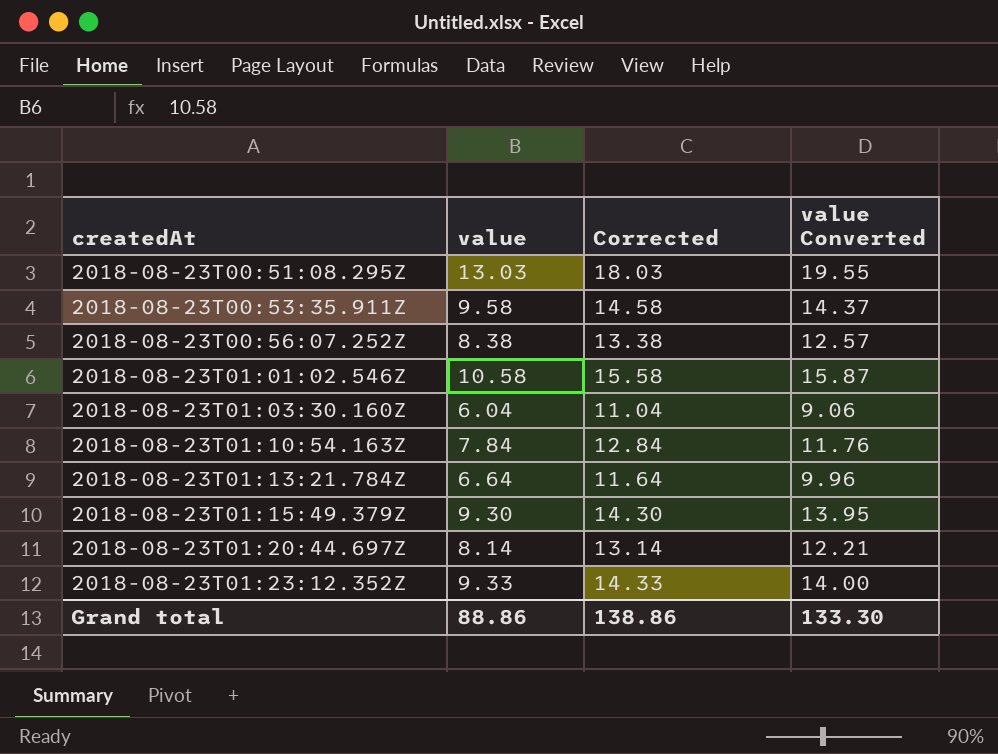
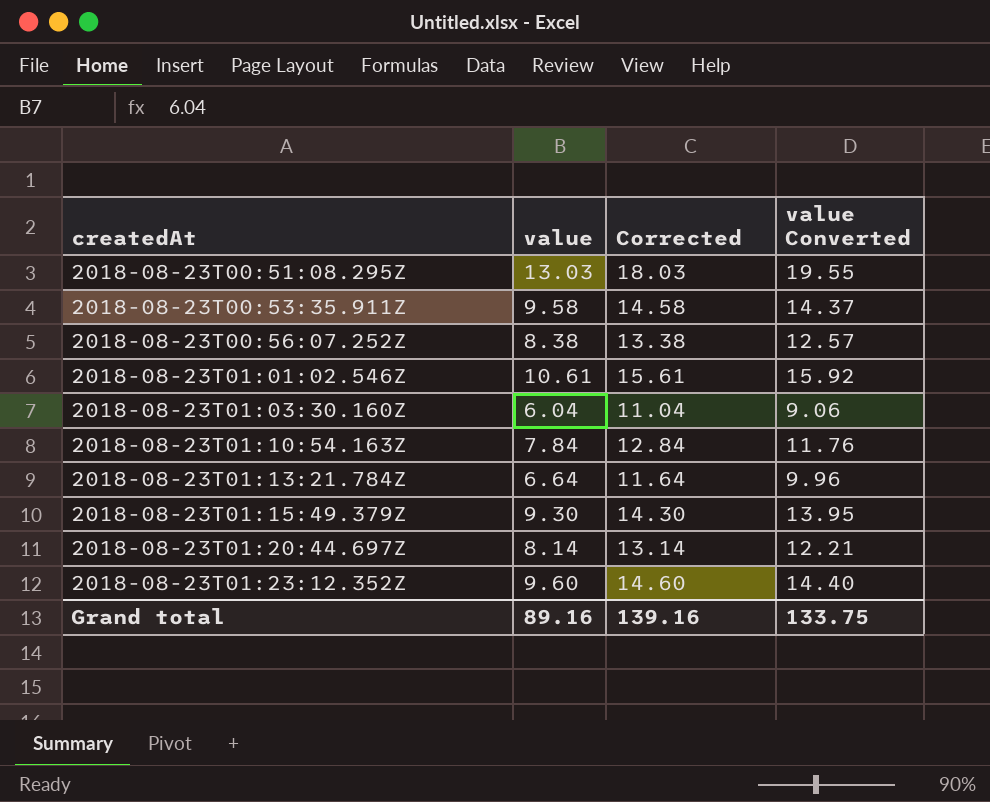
2018-08-23T01:01:02.546Z | value: 10.58 -> 10.61
2018-08-23T01:01:02.546Z | Corrected: 15.58 -> 15.61
2018-08-23T01:01:02.546Z | value Converted: 15.87 -> 15.92
2018-08-23T01:23:12.352Z | value: 9.33 -> 9.60
2018-08-23T01:23:12.352Z | Corrected: 14.33 -> 14.60
2018-08-23T01:23:12.352Z | value Converted: 14.00 -> 14.40
Grand total | value: 88.86 -> 89.16
Grand total | Corrected: 138.86 -> 139.16
Grand total | value Converted: 133.30 -> 133.75

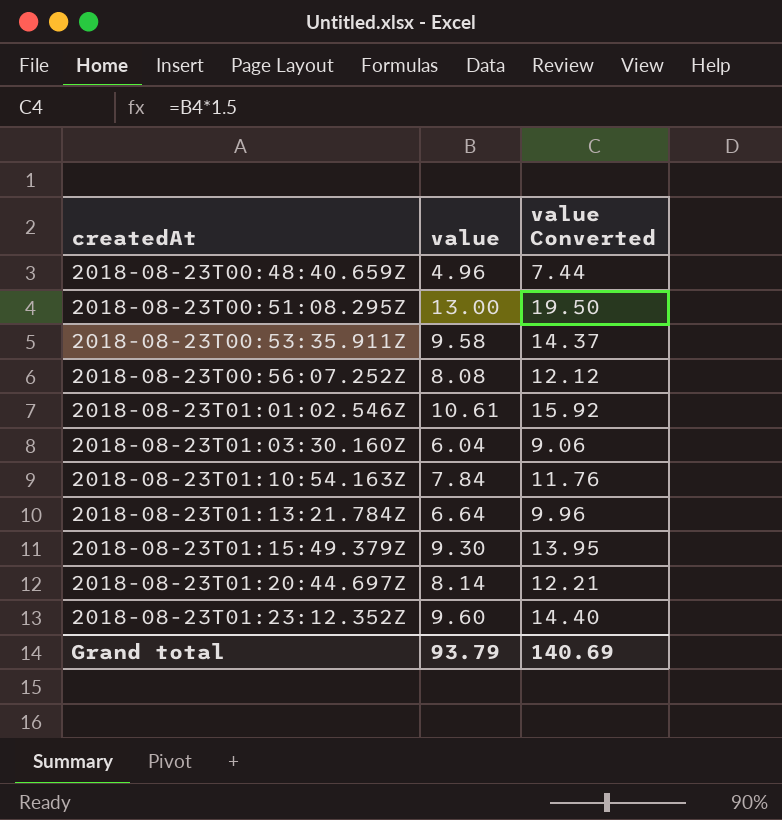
column Corrected | formula: [value] + 5 -> none
row 2018-08-23T00:48:40.659Z: none -> 4.96 | 7.44
2018-08-23T00:51:08.295Z | value: 13.03 -> 13.00
2018-08-23T00:51:08.295Z | value Converted: 19.55 -> 19.50
2018-08-23T00:56:07.252Z | value: 8.38 -> 8.08
2018-08-23T00:56:07.252Z | value Converted: 12.57 -> 12.12
Grand total | value: 89.16 -> 93.79
Grand total | value Converted: 133.75 -> 140.69

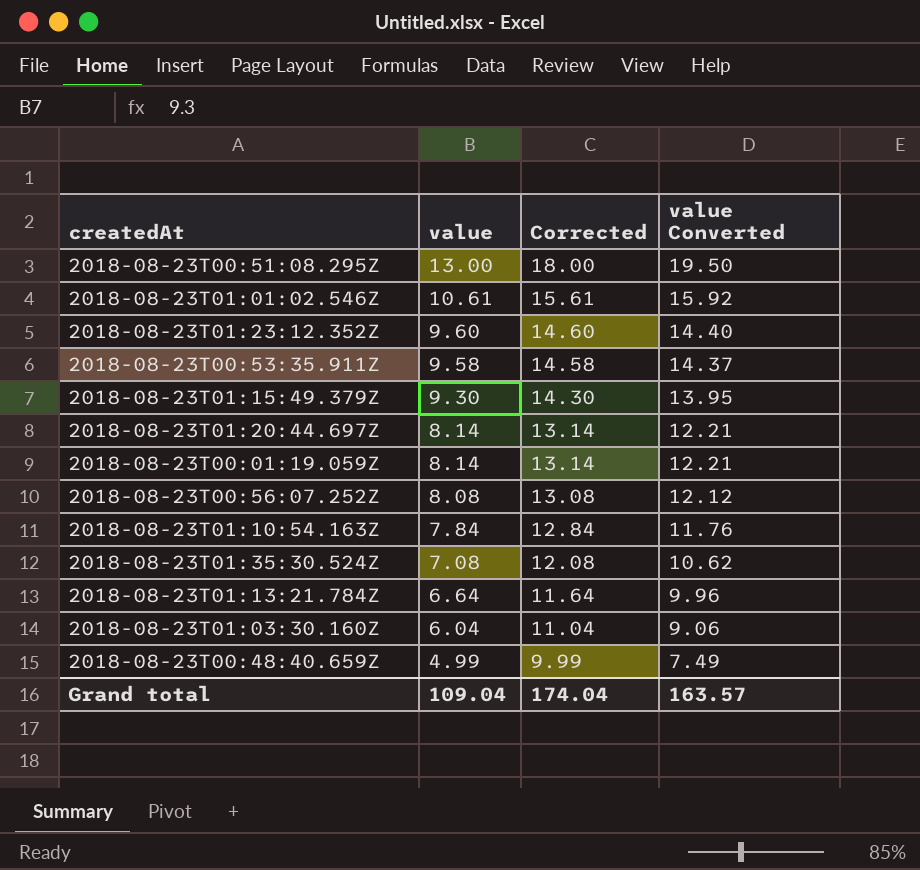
row order: createdAt ascending -> value descending
column Corrected | formula: none -> [value] + 5
row 2018-08-23T00:01:19.059Z: none -> 8.14 | 13.14 | 12.21
row 2018-08-23T01:35:30.524Z: none -> 7.08 | 12.08 | 10.62
2018-08-23T00:48:40.659Z | value: 4.96 -> 4.99
2018-08-23T00:48:40.659Z | value Converted: 7.44 -> 7.49
Grand total | value: 93.79 -> 109.04
Grand total | value Converted: 140.69 -> 163.57

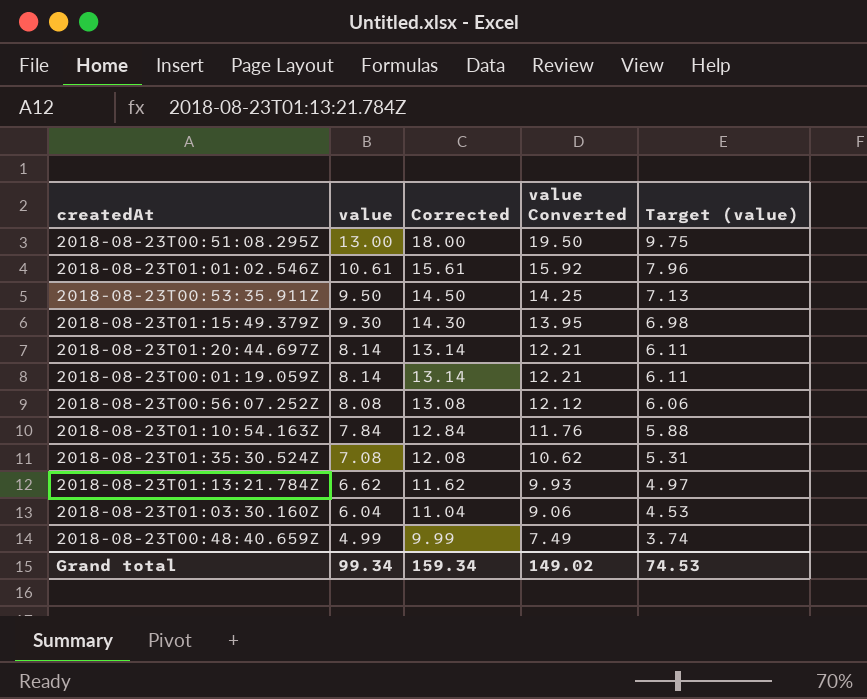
column Target (value) | formula: none -> [value] * 0.75
row 2018-08-23T01:23:12.352Z: 9.60 | 14.60 | 14.40 -> none
2018-08-23T00:53:35.911Z | value: 9.58 -> 9.50
2018-08-23T00:53:35.911Z | Corrected: 14.58 -> 14.50
2018-08-23T00:53:35.911Z | value Converted: 14.37 -> 14.25
2018-08-23T01:13:21.784Z | value: 6.64 -> 6.62
2018-08-23T01:13:21.784Z | Corrected: 11.64 -> 11.62
2018-08-23T01:13:21.784Z | value Converted: 9.96 -> 9.93
Grand total | value: 109.04 -> 99.34
Grand total | Corrected: 174.04 -> 159.34
Grand total | value Converted: 163.57 -> 149.02

